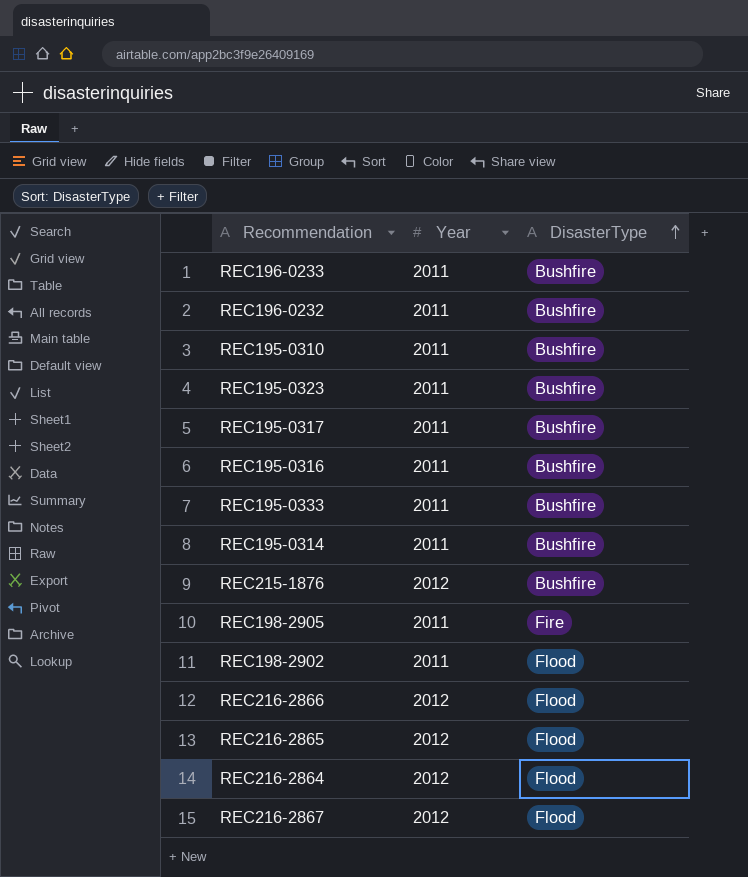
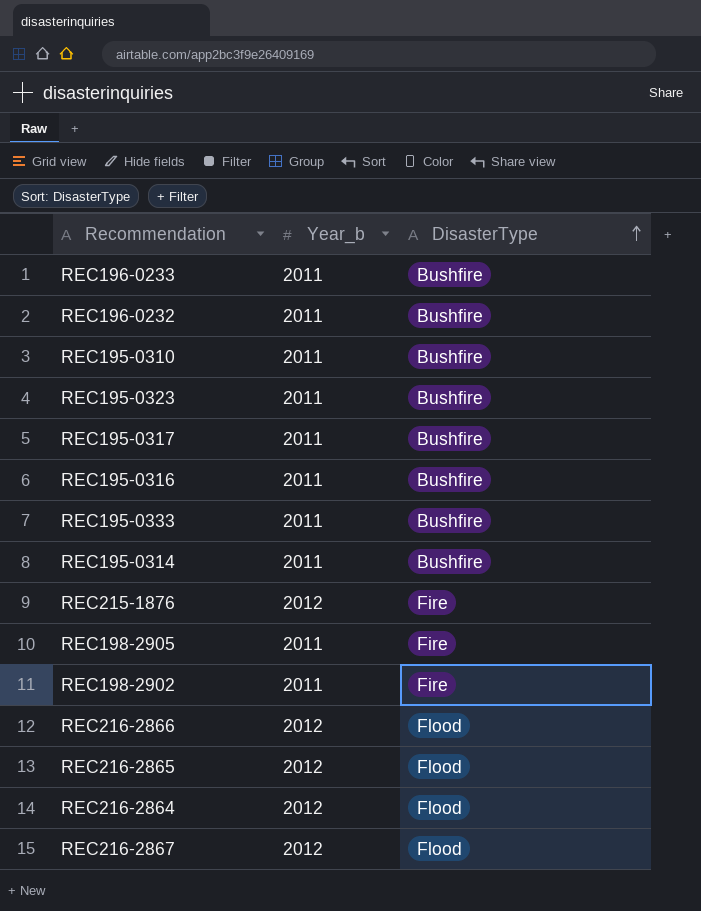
column name: Year -> Year_b
REC215-1876 | DisasterType: Bushfire -> Fire
REC198-2902 | DisasterType: Flood -> Fire

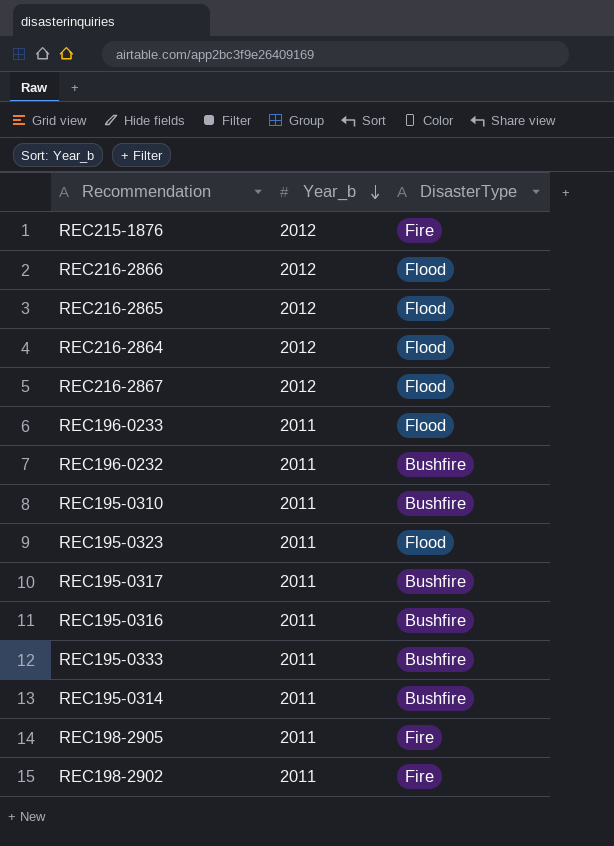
row order: DisasterType ascending -> Year_b descending
REC196-0233 | DisasterType: Bushfire -> Flood
REC195-0323 | DisasterType: Bushfire -> Flood

